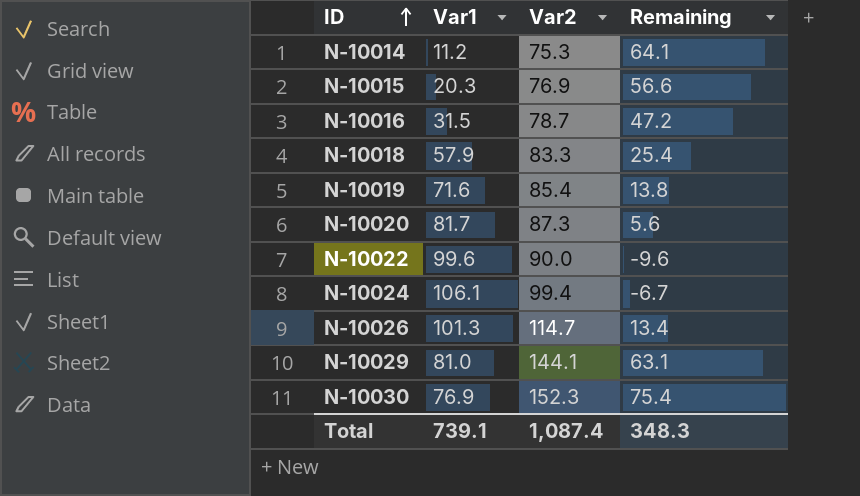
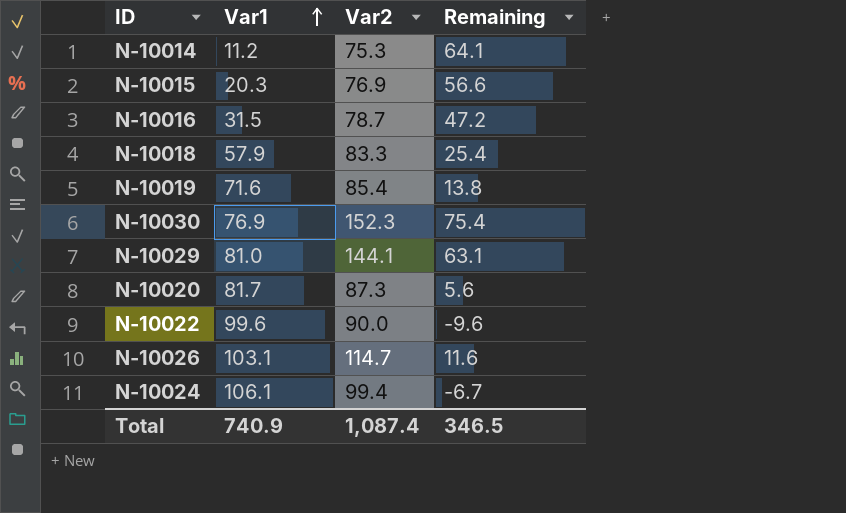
row order: ID ascending -> Var1 ascending
N-10026 | Var1: 101.3 -> 103.1
N-10026 | Remaining: 13.4 -> 11.6
Total | Var1: 739.1 -> 740.9
Total | Remaining: 348.3 -> 346.5

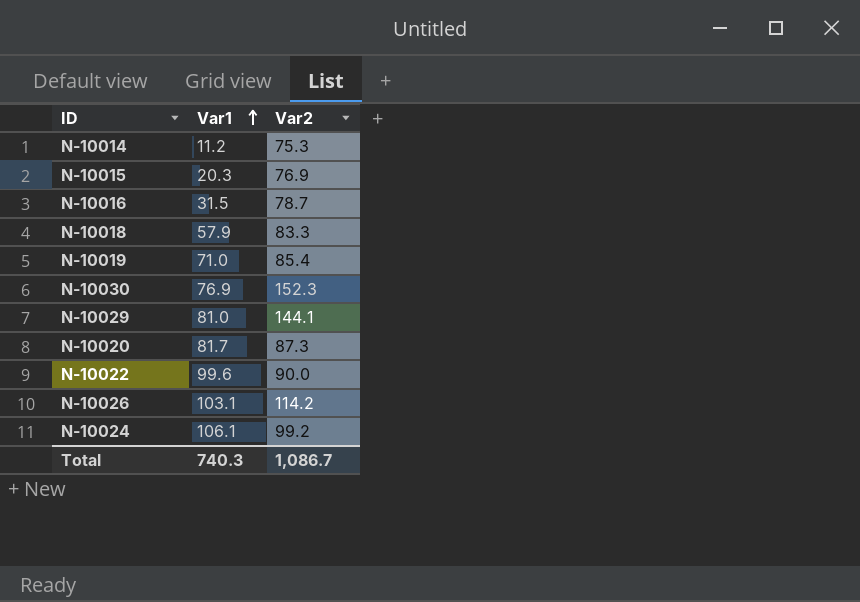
column Remaining | formula: [Var2] - [Var1] -> none
N-10019 | Var1: 71.6 -> 71.0
N-10026 | Var2: 114.7 -> 114.2
N-10024 | Var2: 99.4 -> 99.2
Total | Var1: 740.9 -> 740.3
Total | Var2: 1,087.4 -> 1,086.7

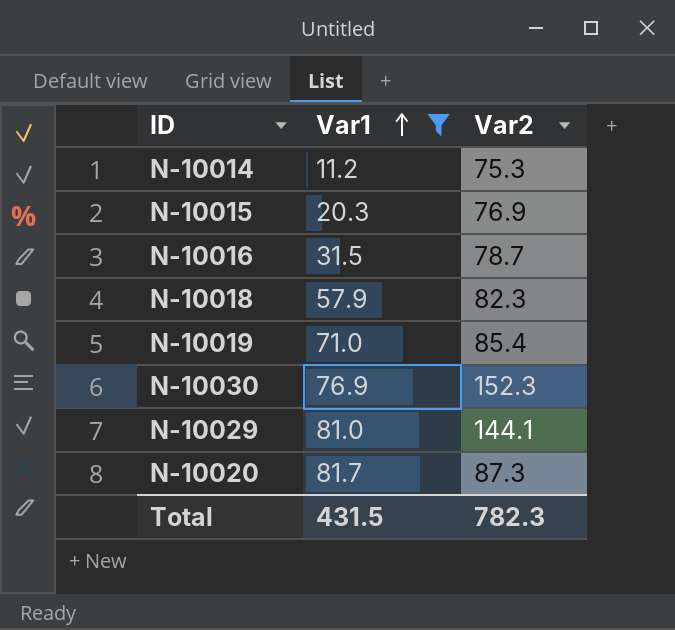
filter: none -> Var1 <= 81.7
N-10018 | Var2: 83.3 -> 82.3
Total | Var1: 740.3 -> 431.5
Total | Var2: 1,086.7 -> 782.3

